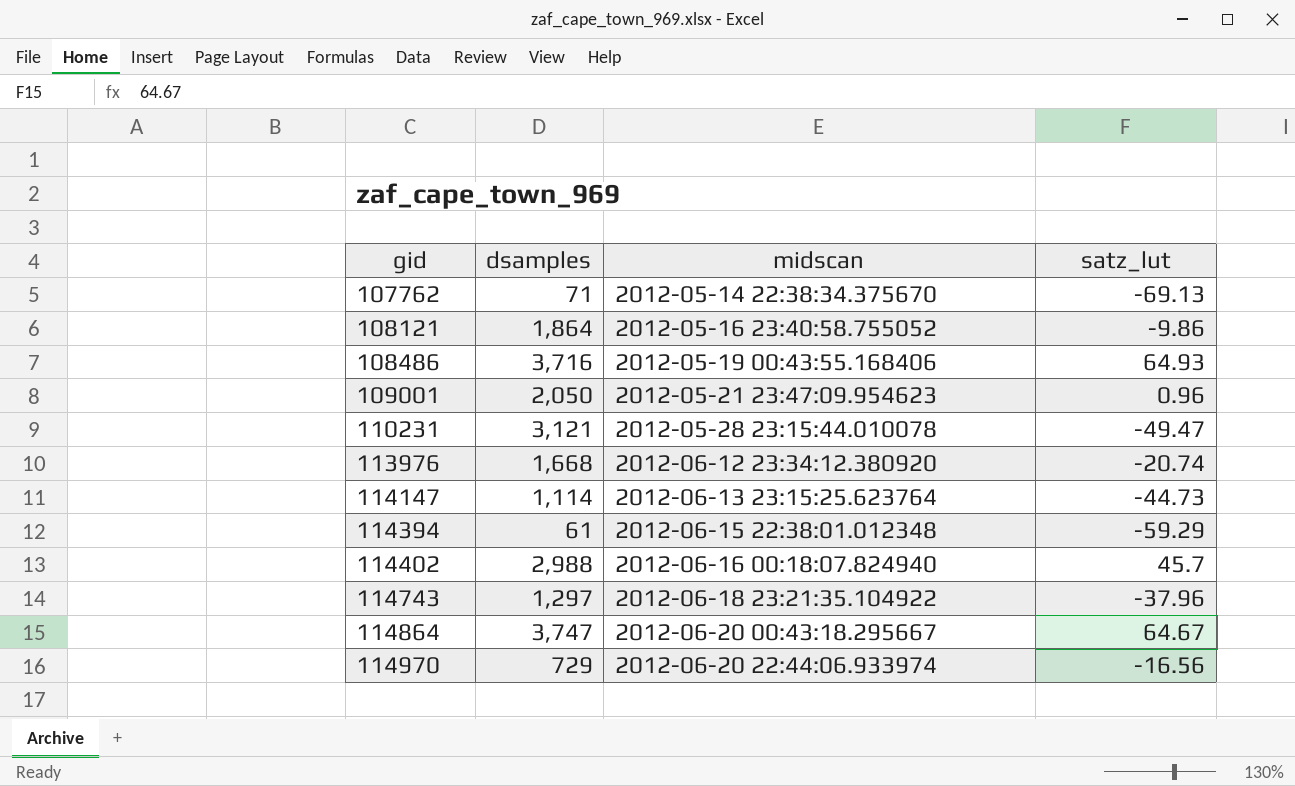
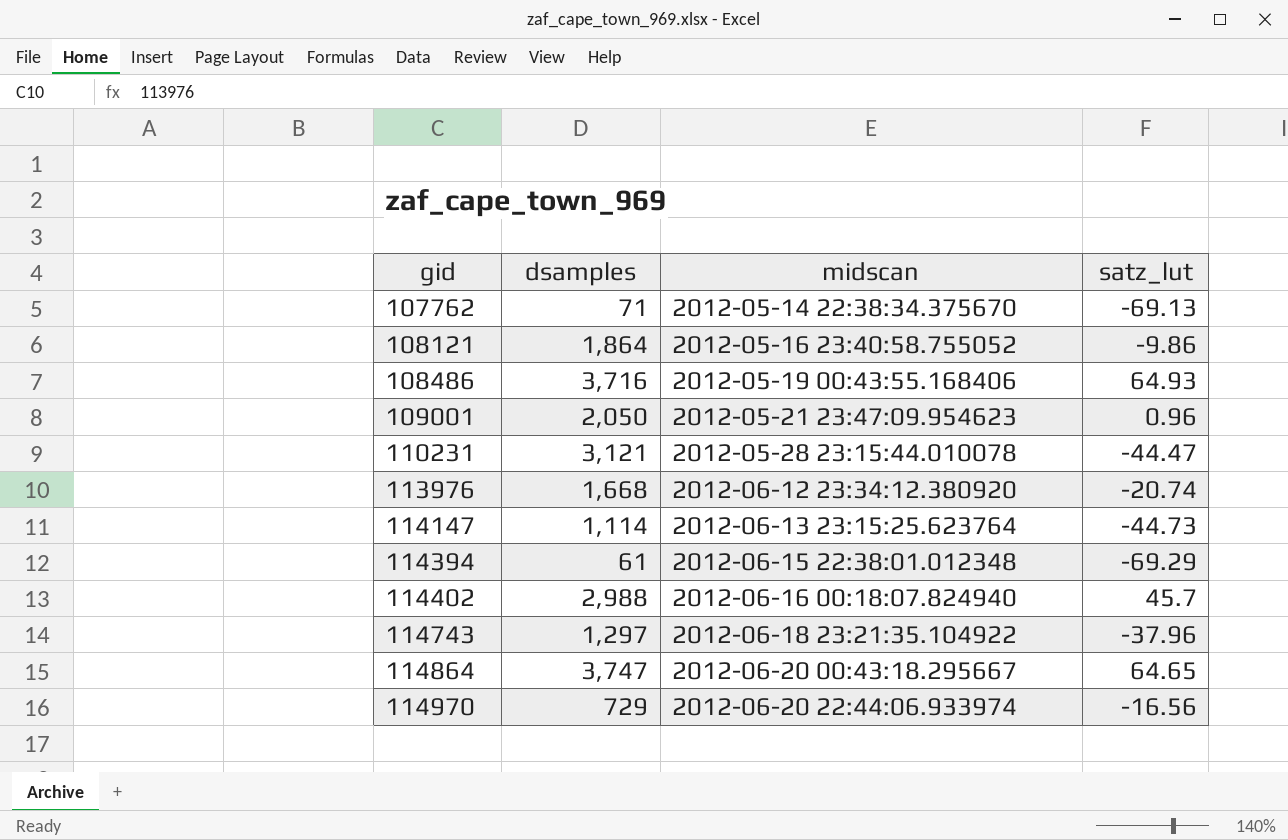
110231 | satz_lut: -49.47 -> -44.47
114394 | satz_lut: -59.29 -> -69.29
114864 | satz_lut: 64.67 -> 64.65

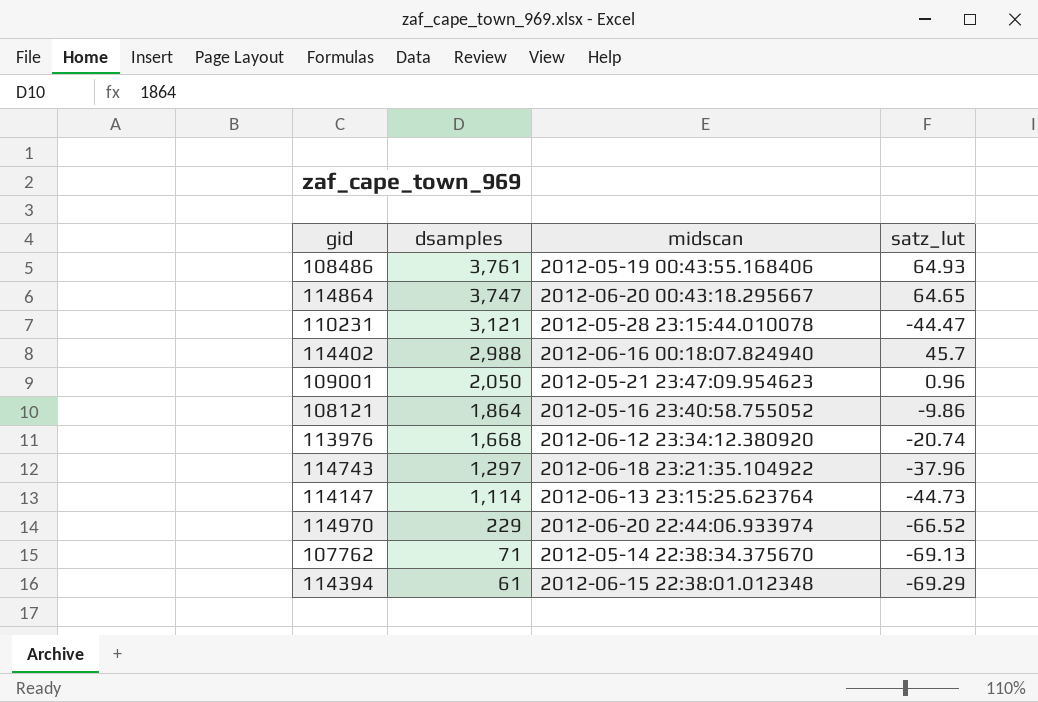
row order: gid ascending -> dsamples descending
108486 | dsamples: 3,716 -> 3,761
114970 | dsamples: 729 -> 229
114970 | satz_lut: -16.56 -> -66.52

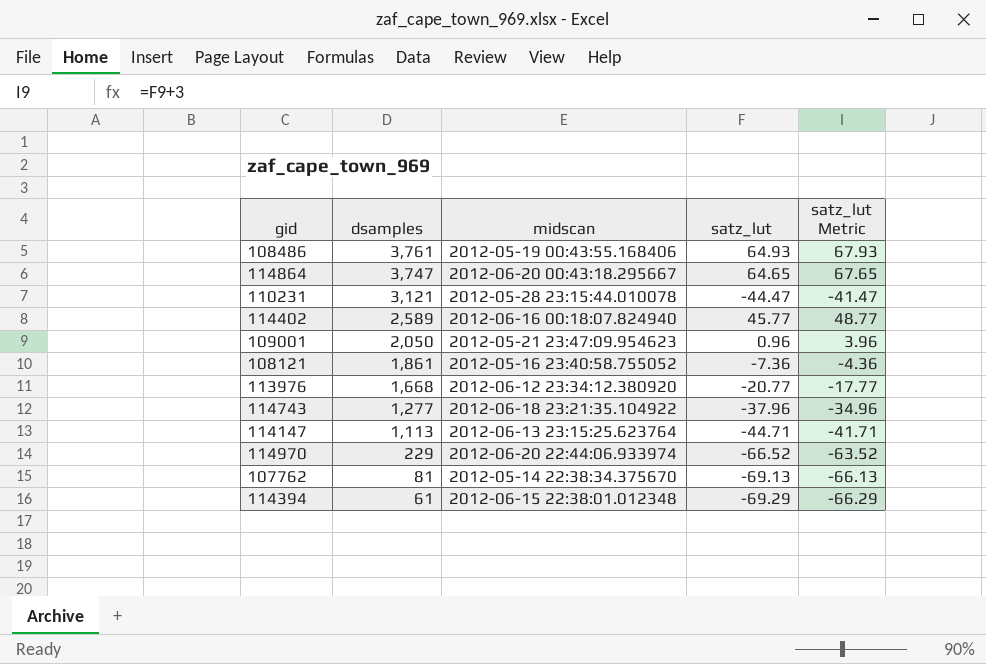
column satz_lut Metric | formula: none -> [satz_lut] + 3
114402 | dsamples: 2,988 -> 2,589
114402 | satz_lut: 45.7 -> 45.77
108121 | dsamples: 1,864 -> 1,861
108121 | satz_lut: -9.86 -> -7.36
113976 | satz_lut: -20.74 -> -20.77
114743 | dsamples: 1,297 -> 1,277
114147 | dsamples: 1,114 -> 1,113
114147 | satz_lut: -44.73 -> -44.71
107762 | dsamples: 71 -> 81

